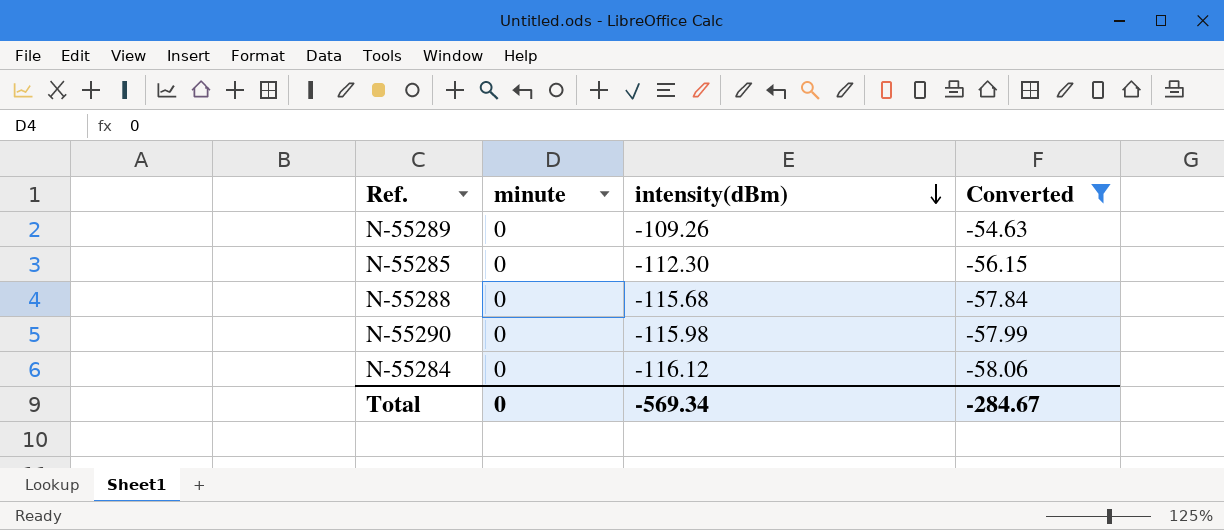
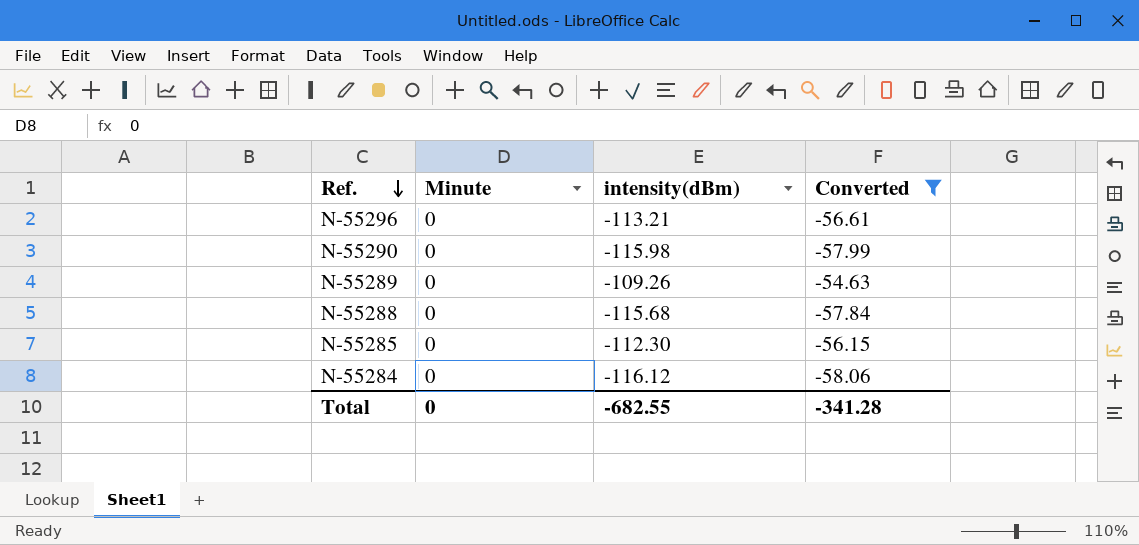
row order: intensity(dBm) descending -> Ref. descending
column name: minute -> Minute
row N-55296: none -> 0 | -113.21 | -56.61
Total | intensity(dBm): -569.34 -> -682.55
Total | Converted: -284.67 -> -341.28

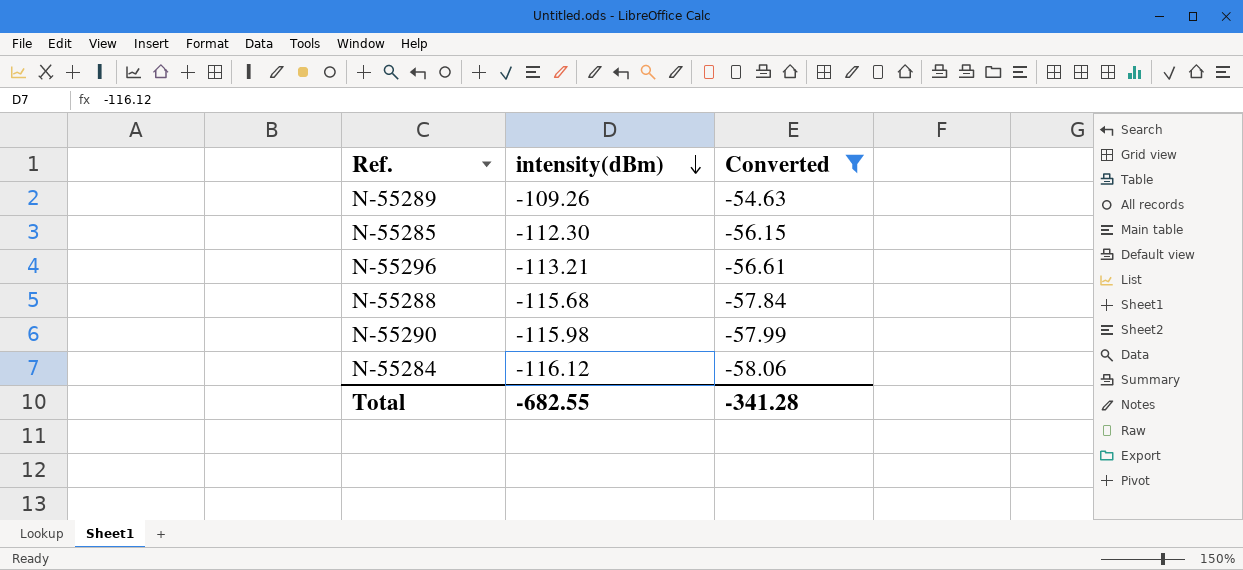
row order: Ref. descending -> intensity(dBm) descending
column Minute | position: 2 -> none

